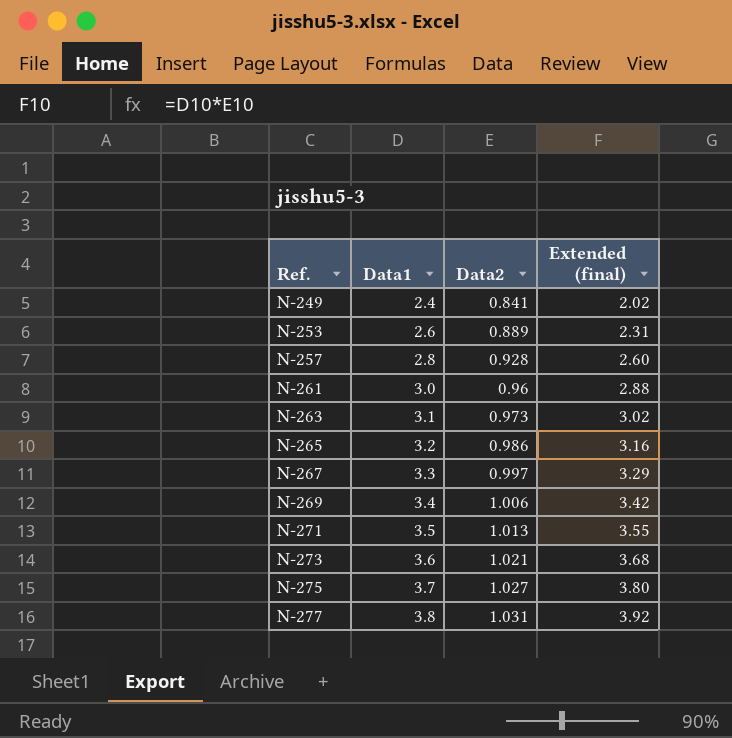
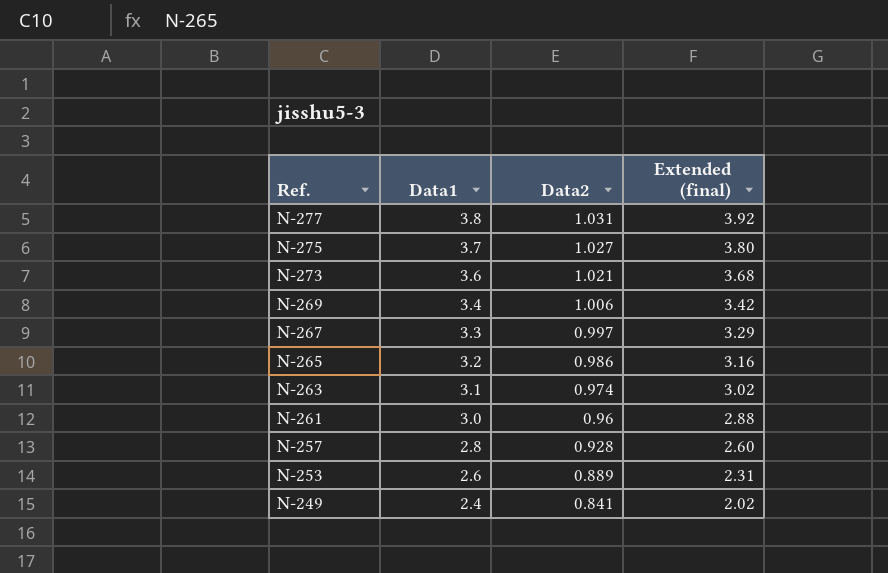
row order: Ref. ascending -> Ref. descending
row N-271: 3.5 | 1.013 | 3.55 -> none
N-263 | Data2: 0.973 -> 0.974

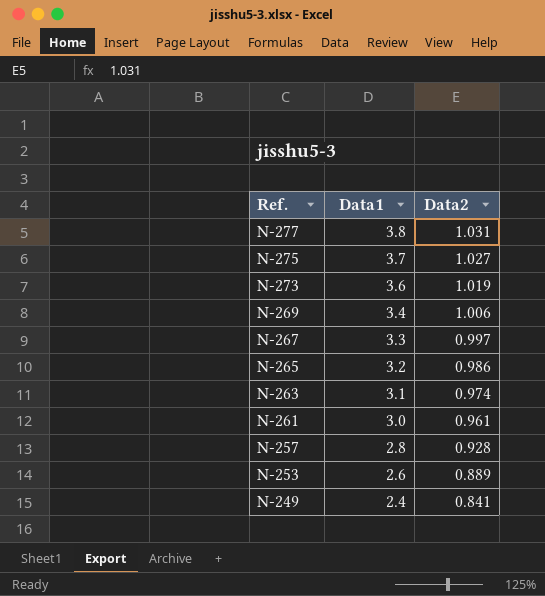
column Extended (final) | formula: [Data1] * [Data2] -> none
N-273 | Data2: 1.021 -> 1.019
N-261 | Data2: 0.96 -> 0.961

